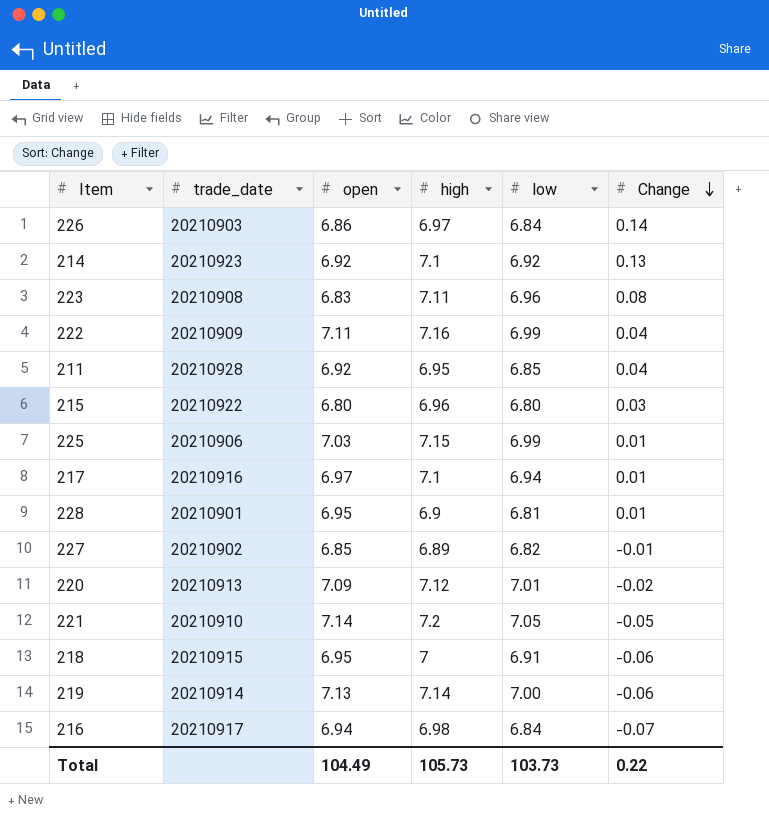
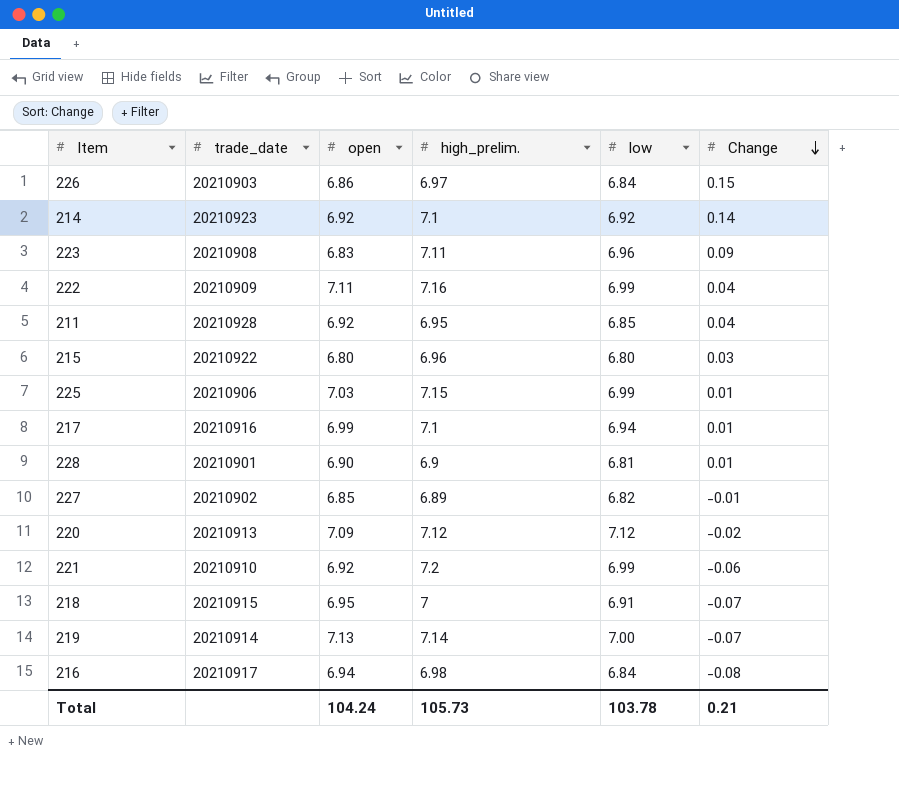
column name: high -> high_prelim.
226 | Change: 0.14 -> 0.15
214 | Change: 0.13 -> 0.14
223 | Change: 0.08 -> 0.09
217 | open: 6.97 -> 6.99
228 | open: 6.95 -> 6.90
220 | low: 7.01 -> 7.12
221 | open: 7.14 -> 6.92
221 | low: 7.05 -> 6.99
221 | Change: -0.05 -> -0.06
218 | Change: -0.06 -> -0.07
219 | Change: -0.06 -> -0.07
216 | Change: -0.07 -> -0.08
Total | open: 104.49 -> 104.24
Total | low: 103.73 -> 103.78
Total | Change: 0.22 -> 0.21

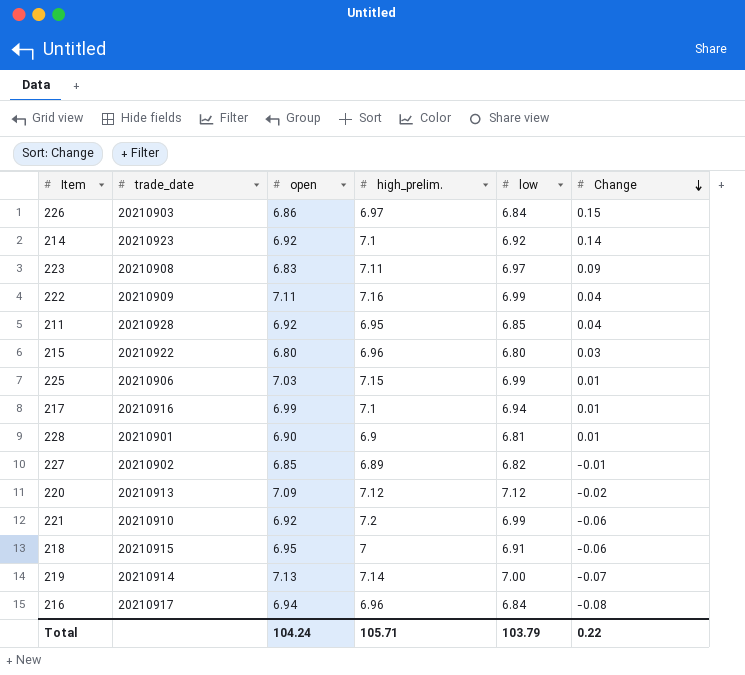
223 | low: 6.96 -> 6.97
218 | Change: -0.07 -> -0.06
216 | high_prelim.: 6.98 -> 6.96
Total | high_prelim.: 105.73 -> 105.71
Total | low: 103.78 -> 103.79
Total | Change: 0.21 -> 0.22

